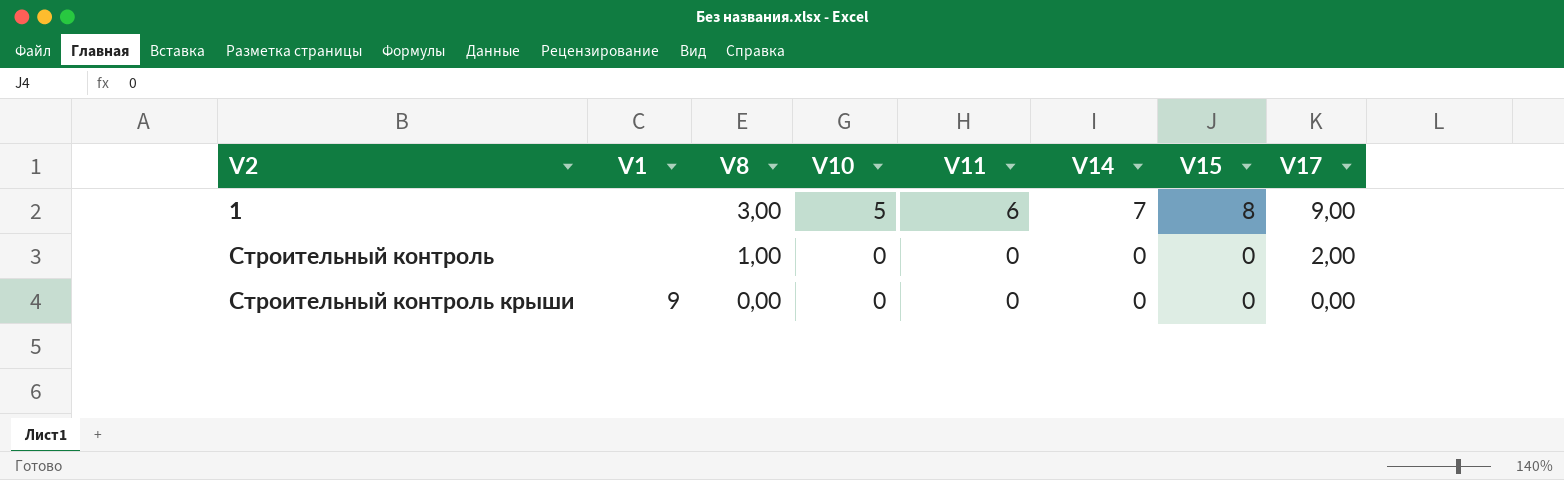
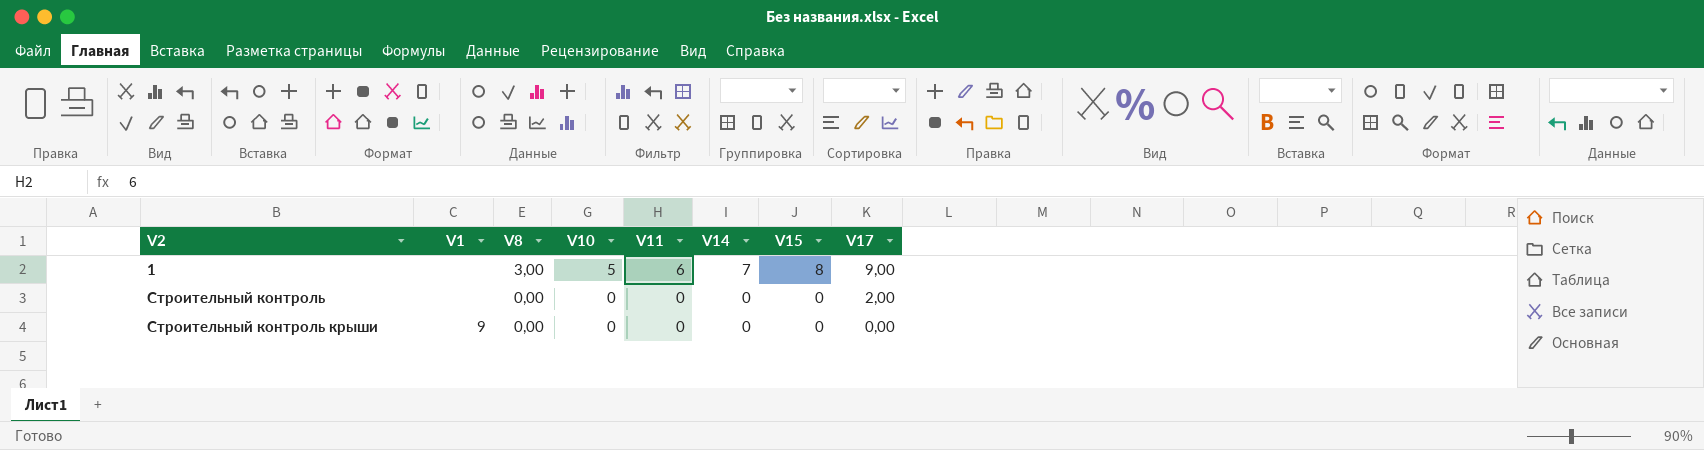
Строительный контроль | V8: 1,00 -> 0,00

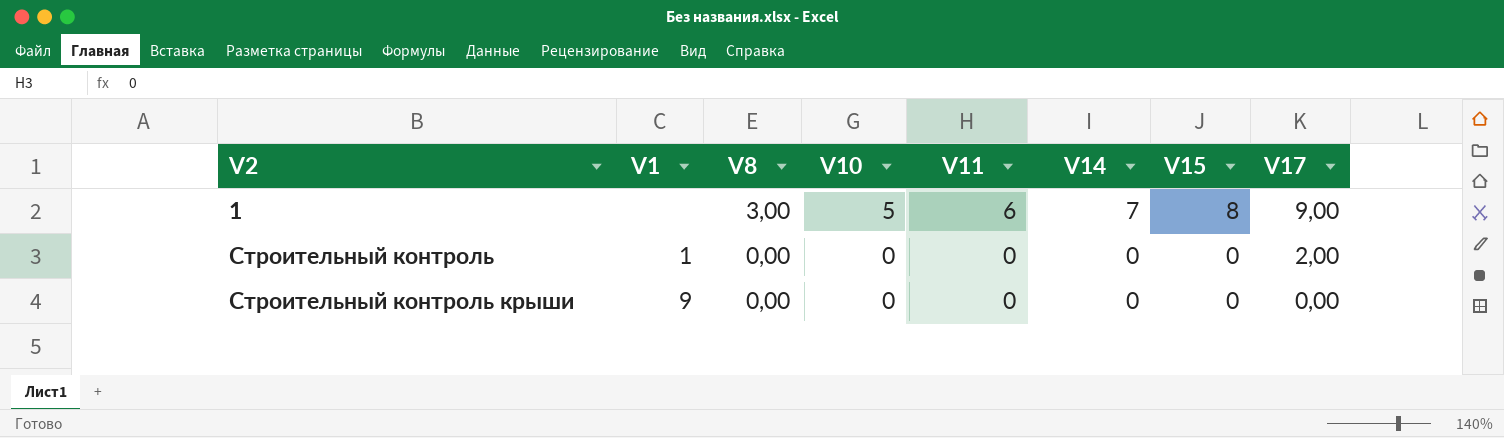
Строительный контроль | V1: none -> 1

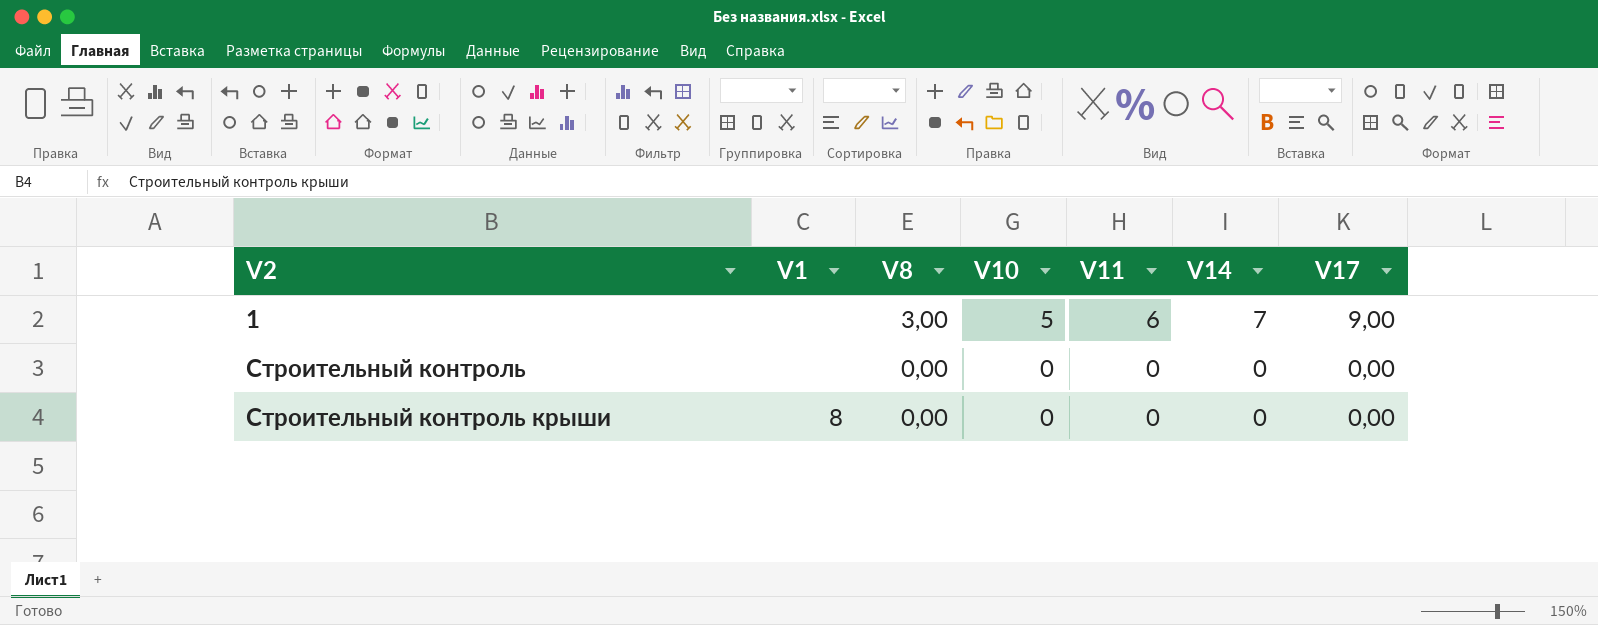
column V15 | position: 7 -> none
Строительный контроль | V1: 1 -> none
Строительный контроль | V17: 2,00 -> 0,00
Строительный контроль крыши | V1: 9 -> 8

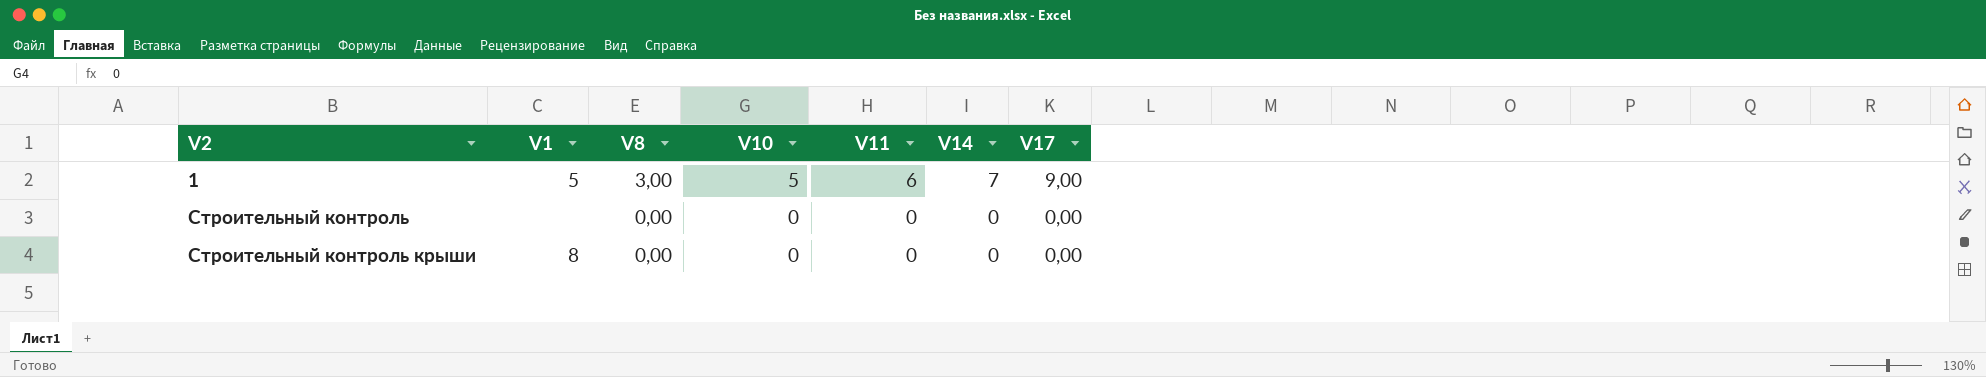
1 | V1: none -> 5

